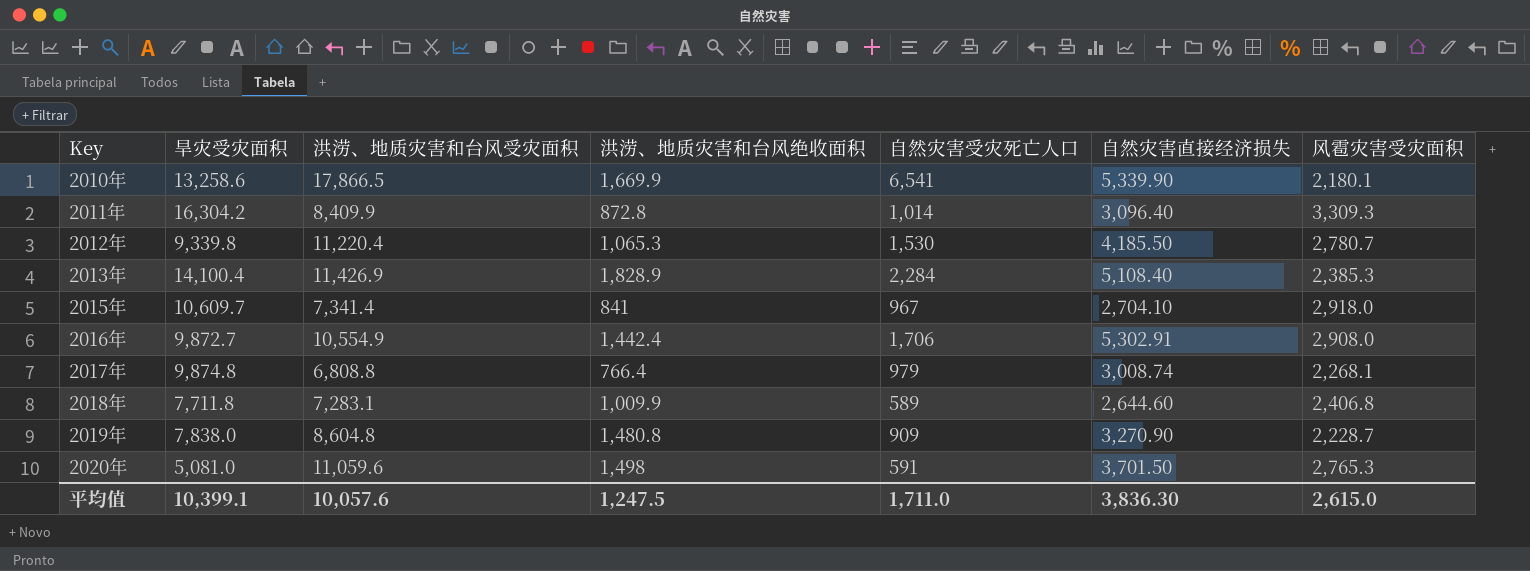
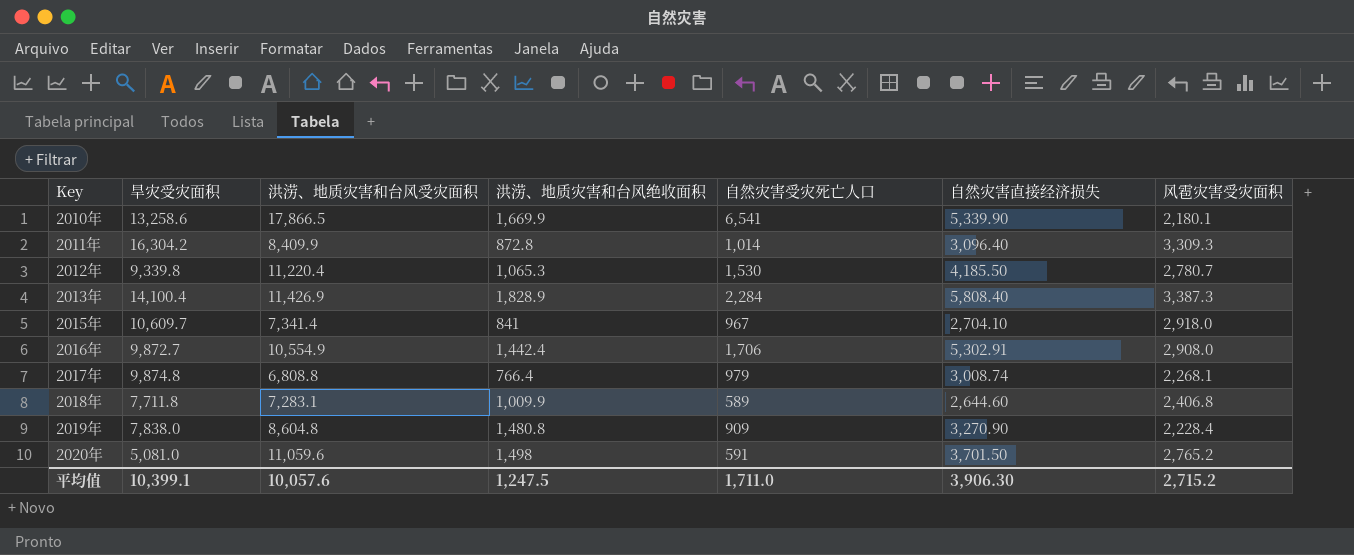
2013年 | 自然灾害直接经济损失: 5,108.40 -> 5,808.40
2013年 | 风雹灾害受灾面积: 2,385.3 -> 3,387.3
2019年 | 风雹灾害受灾面积: 2,228.7 -> 2,228.4
2020年 | 风雹灾害受灾面积: 2,765.3 -> 2,765.2
平均值 | 自然灾害直接经济损失: 3,836.30 -> 3,906.30
平均值 | 风雹灾害受灾面积: 2,615.0 -> 2,715.2

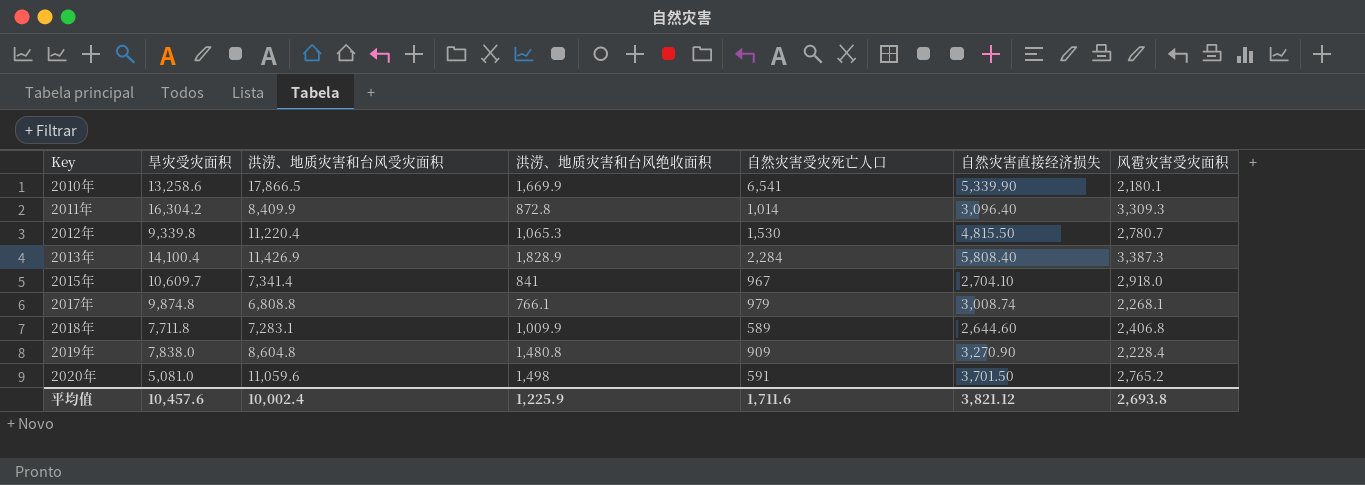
row 2016年: 9,872.7 | 10,554.9 | 1,442.4 | 1,706 | 5,302.91 | 2,908.0 -> none
2012年 | 自然灾害直接经济损失: 4,185.50 -> 4,815.50
2017年 | 洪涝、地质灾害和台风绝收面积: 766.4 -> 766.1
平均值 | 旱灾受灾面积: 10,399.1 -> 10,457.6
平均值 | 洪涝、地质灾害和台风受灾面积: 10,057.6 -> 10,002.4
平均值 | 洪涝、地质灾害和台风绝收面积: 1,247.5 -> 1,225.9
平均值 | 自然灾害受灾死亡人口: 1,711.0 -> 1,711.6
平均值 | 自然灾害直接经济损失: 3,906.30 -> 3,821.12
平均值 | 风雹灾害受灾面积: 2,715.2 -> 2,693.8

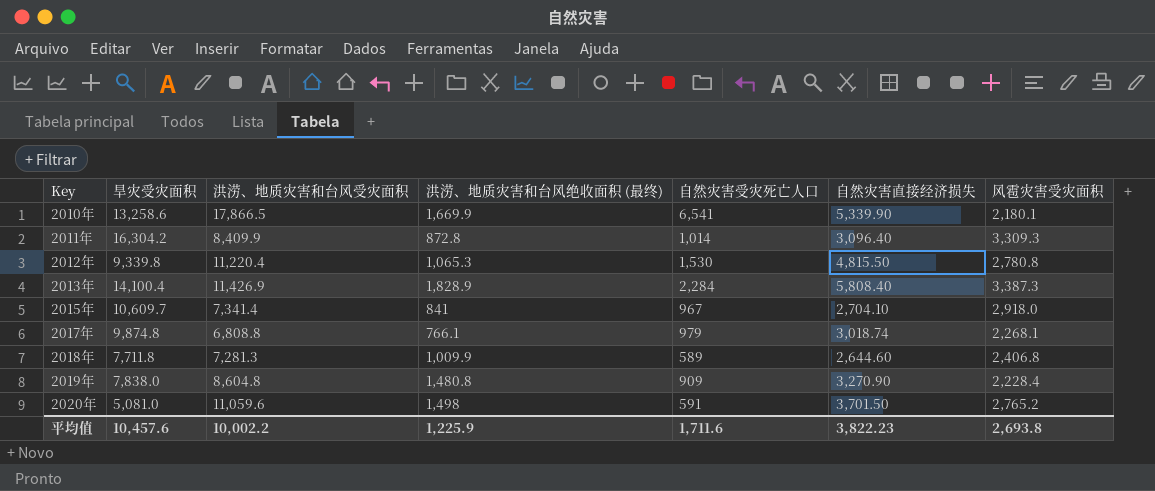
column name: 洪涝、地质灾害和台风绝收面积 -> 洪涝、地质灾害和台风绝收面积 (最终)
2012年 | 风雹灾害受灾面积: 2,780.7 -> 2,780.8
2017年 | 自然灾害直接经济损失: 3,008.74 -> 3,018.74
2018年 | 洪涝、地质灾害和台风受灾面积: 7,283.1 -> 7,281.3
平均值 | 洪涝、地质灾害和台风受灾面积: 10,002.4 -> 10,002.2
平均值 | 自然灾害直接经济损失: 3,821.12 -> 3,822.23

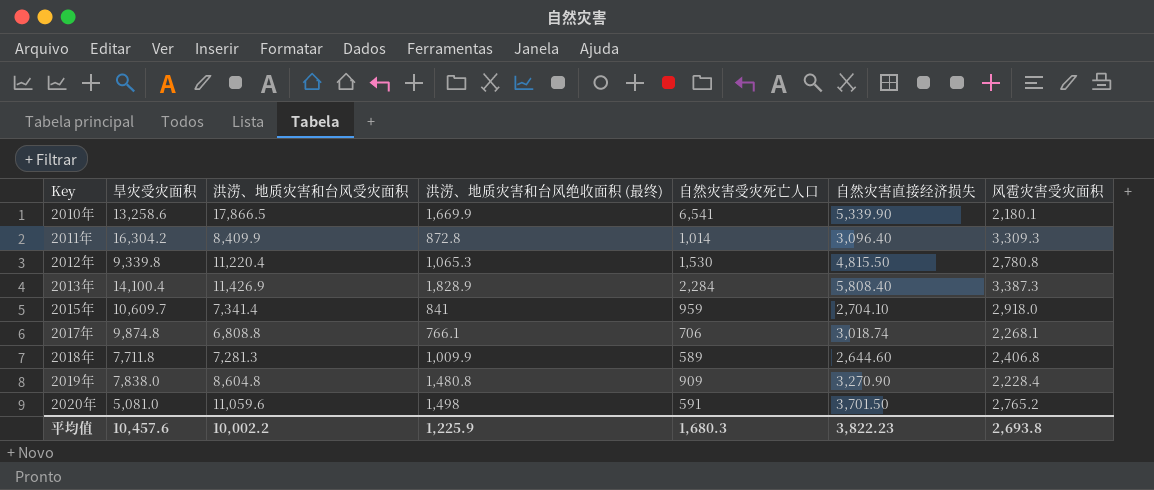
2015年 | 自然灾害受灾死亡人口: 967 -> 959
2017年 | 自然灾害受灾死亡人口: 979 -> 706
平均值 | 自然灾害受灾死亡人口: 1,711.6 -> 1,680.3

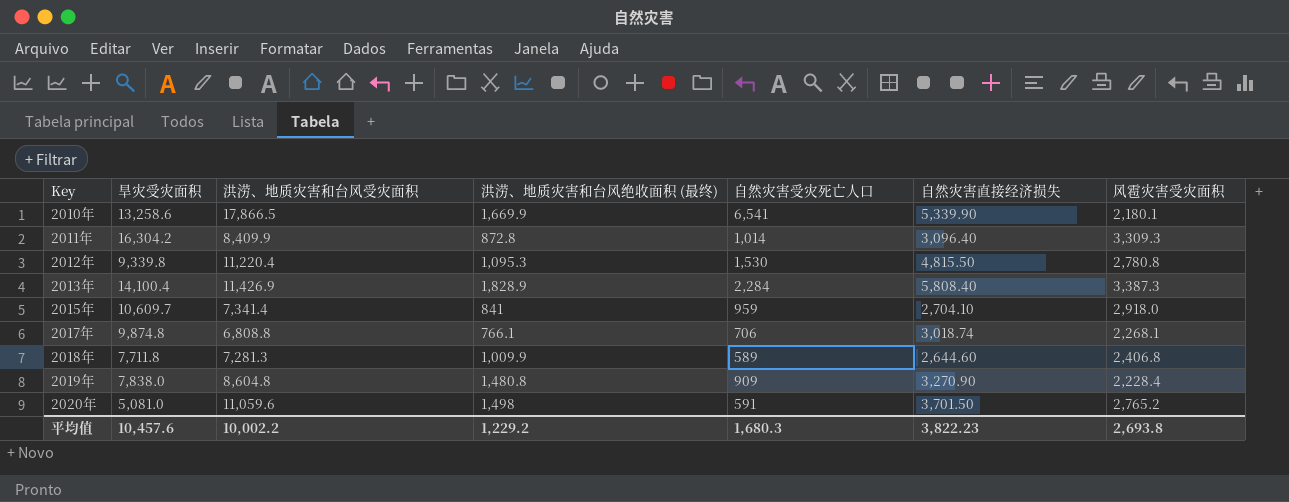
2012年 | 洪涝、地质灾害和台风绝收面积 (最终): 1,065.3 -> 1,095.3
平均值 | 洪涝、地质灾害和台风绝收面积 (最终): 1,225.9 -> 1,229.2

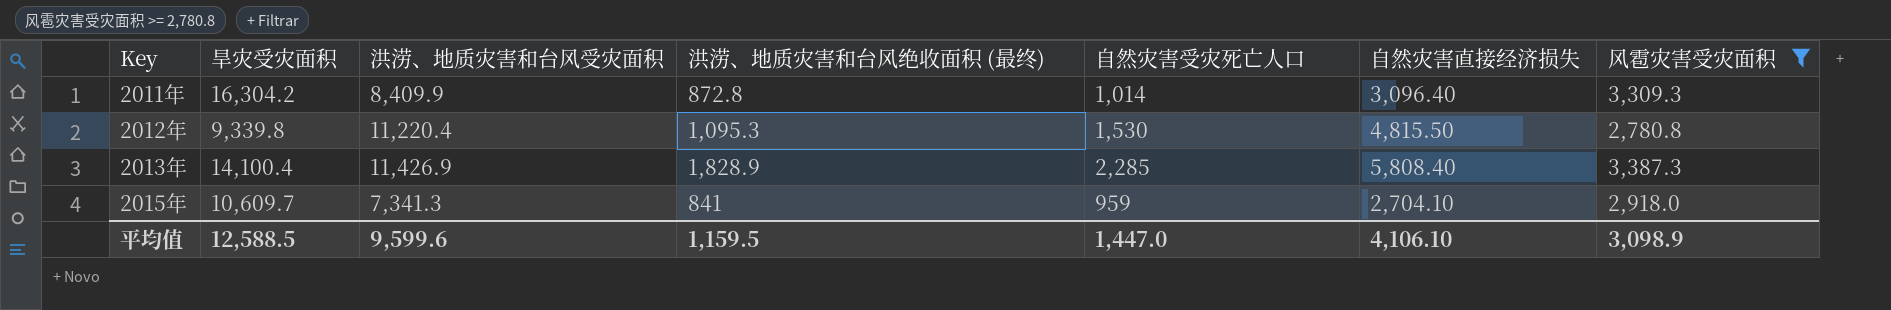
filter: none -> 风雹灾害受灾面积 >= 2,780.8
2013年 | 自然灾害受灾死亡人口: 2,284 -> 2,285
2015年 | 洪涝、地质灾害和台风受灾面积: 7,341.4 -> 7,341.3
平均值 | 旱灾受灾面积: 10,457.6 -> 12,588.5
平均值 | 洪涝、地质灾害和台风受灾面积: 10,002.2 -> 9,599.6
平均值 | 洪涝、地质灾害和台风绝收面积 (最终): 1,229.2 -> 1,159.5
平均值 | 自然灾害受灾死亡人口: 1,680.3 -> 1,447.0
平均值 | 自然灾害直接经济损失: 3,822.23 -> 4,106.10
平均值 | 风雹灾害受灾面积: 2,693.8 -> 3,098.9

